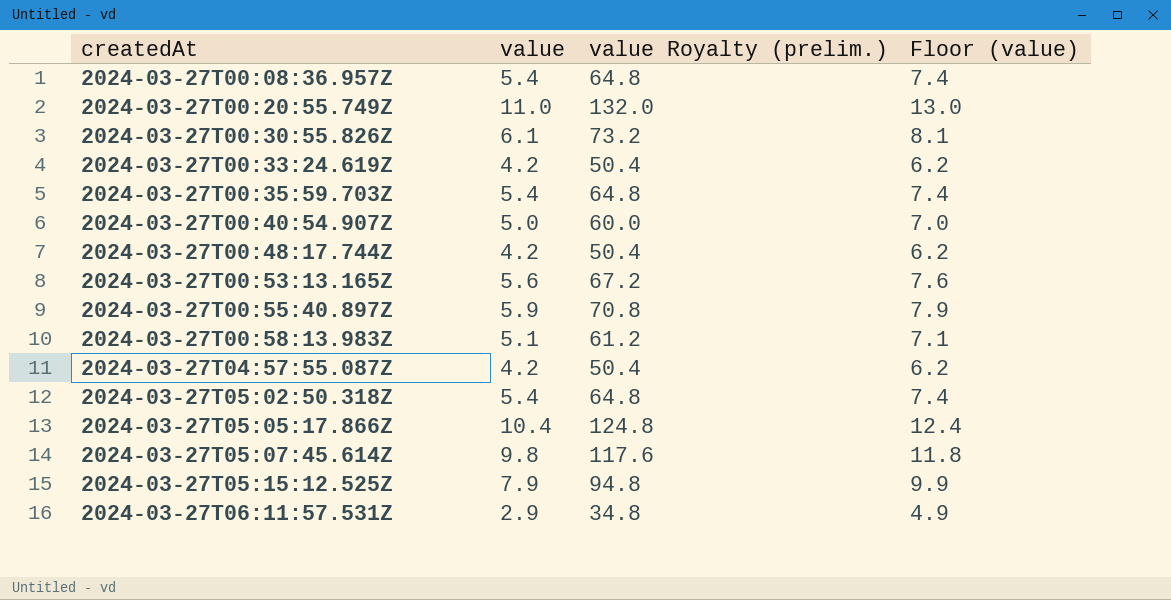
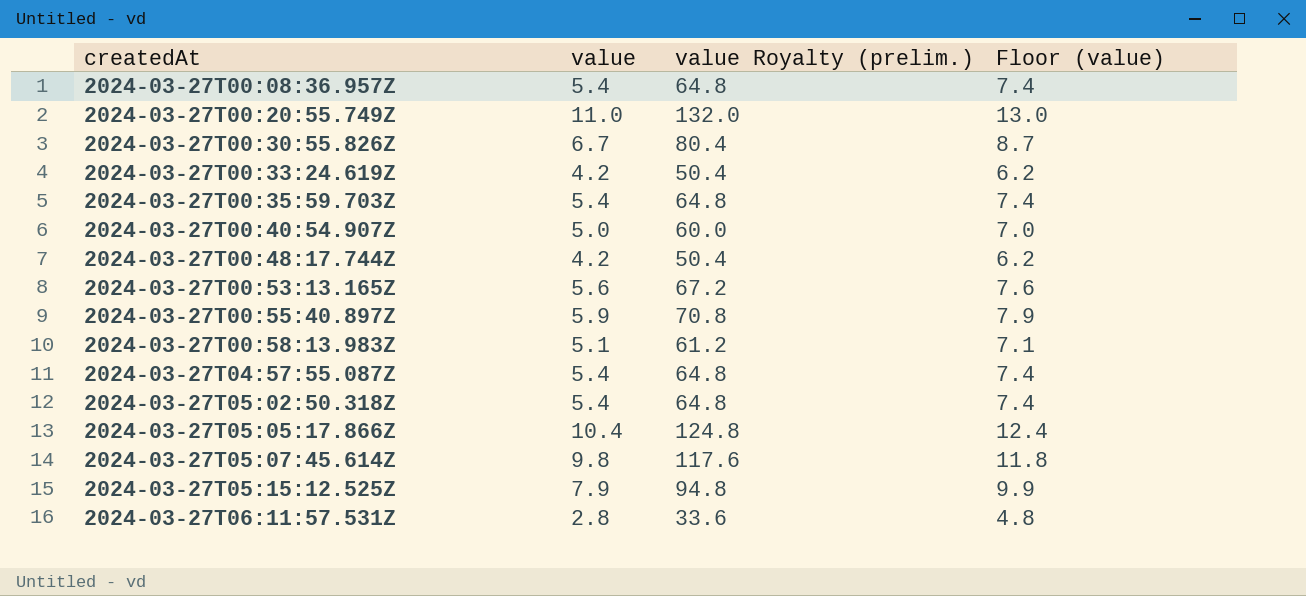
2024-03-27T00:30:55.826Z | value: 6.1 -> 6.7
2024-03-27T00:30:55.826Z | value Royalty (prelim.): 73.2 -> 80.4
2024-03-27T00:30:55.826Z | Floor (value): 8.1 -> 8.7
2024-03-27T04:57:55.087Z | value: 4.2 -> 5.4
2024-03-27T04:57:55.087Z | value Royalty (prelim.): 50.4 -> 64.8
2024-03-27T04:57:55.087Z | Floor (value): 6.2 -> 7.4
2024-03-27T06:11:57.531Z | value: 2.9 -> 2.8
2024-03-27T06:11:57.531Z | value Royalty (prelim.): 34.8 -> 33.6
2024-03-27T06:11:57.531Z | Floor (value): 4.9 -> 4.8

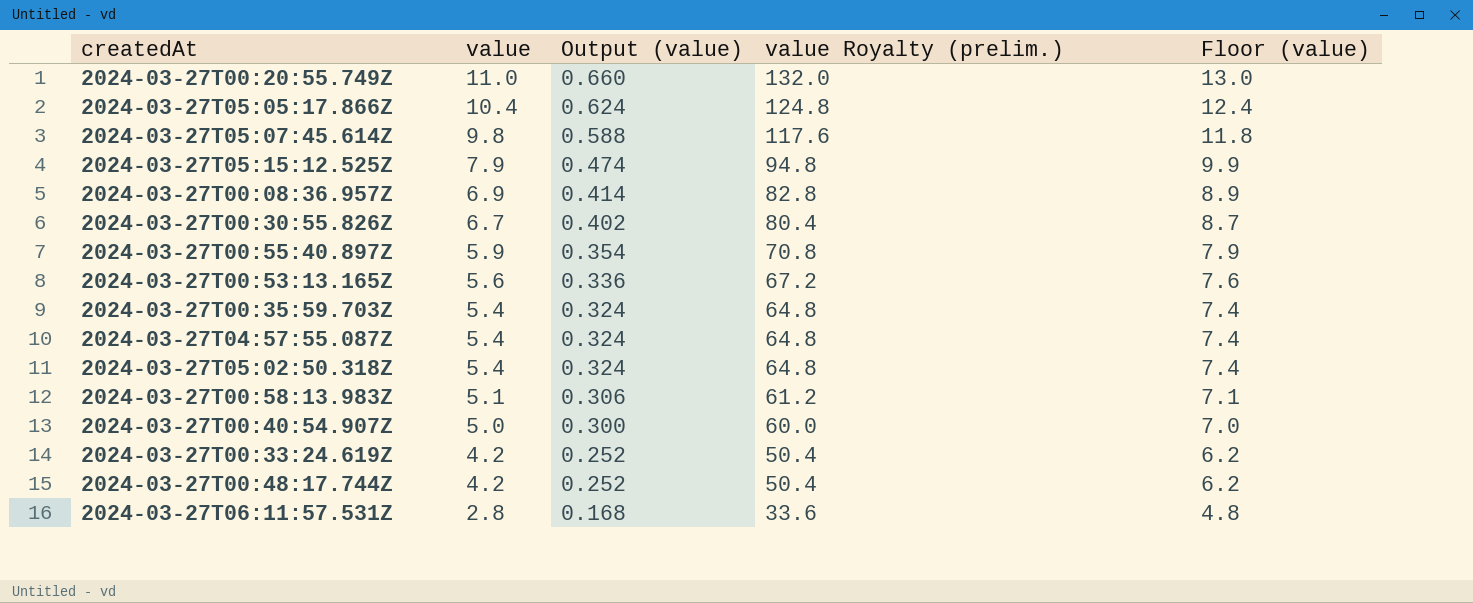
row order: createdAt ascending -> value descending
column Output (value) | formula: none -> [value] * 0.06
2024-03-27T00:08:36.957Z | value: 5.4 -> 6.9
2024-03-27T00:08:36.957Z | value Royalty (prelim.): 64.8 -> 82.8
2024-03-27T00:08:36.957Z | Floor (value): 7.4 -> 8.9

